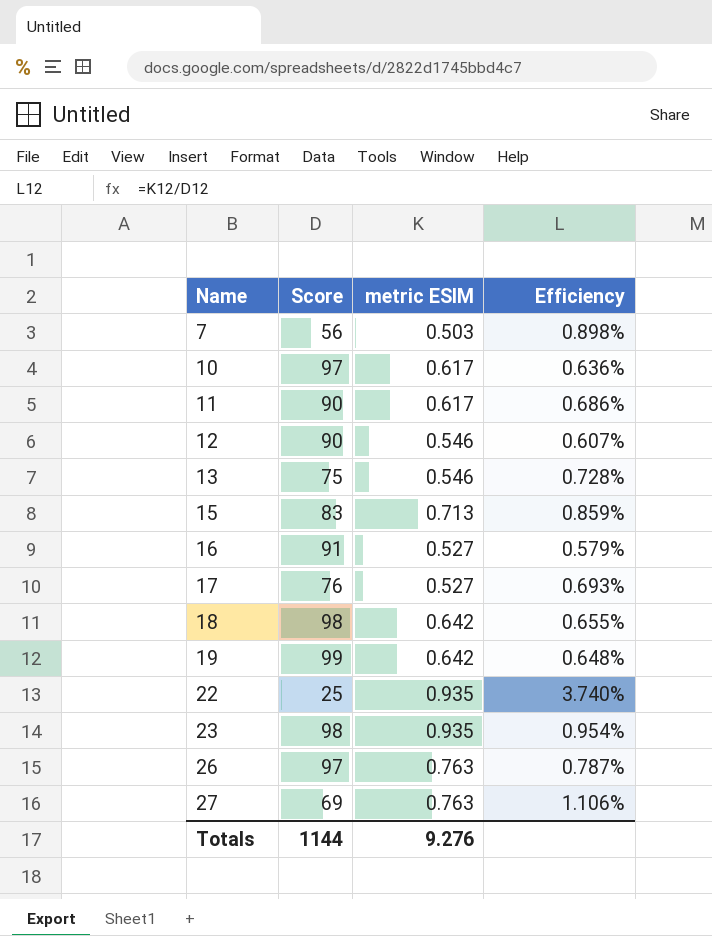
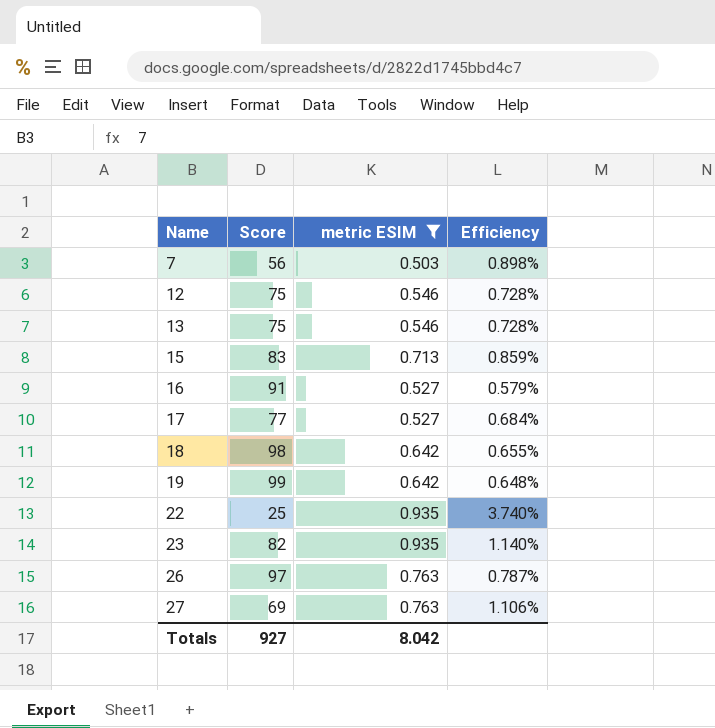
filter: none -> metric ESIM != 0.617
12 | Score: 90 -> 75
12 | Efficiency: 0.607% -> 0.728%
17 | Score: 76 -> 77
17 | Efficiency: 0.693% -> 0.684%
23 | Score: 98 -> 82
23 | Efficiency: 0.954% -> 1.140%
Totals | Score: 1144 -> 927
Totals | metric ESIM: 9.276 -> 8.042

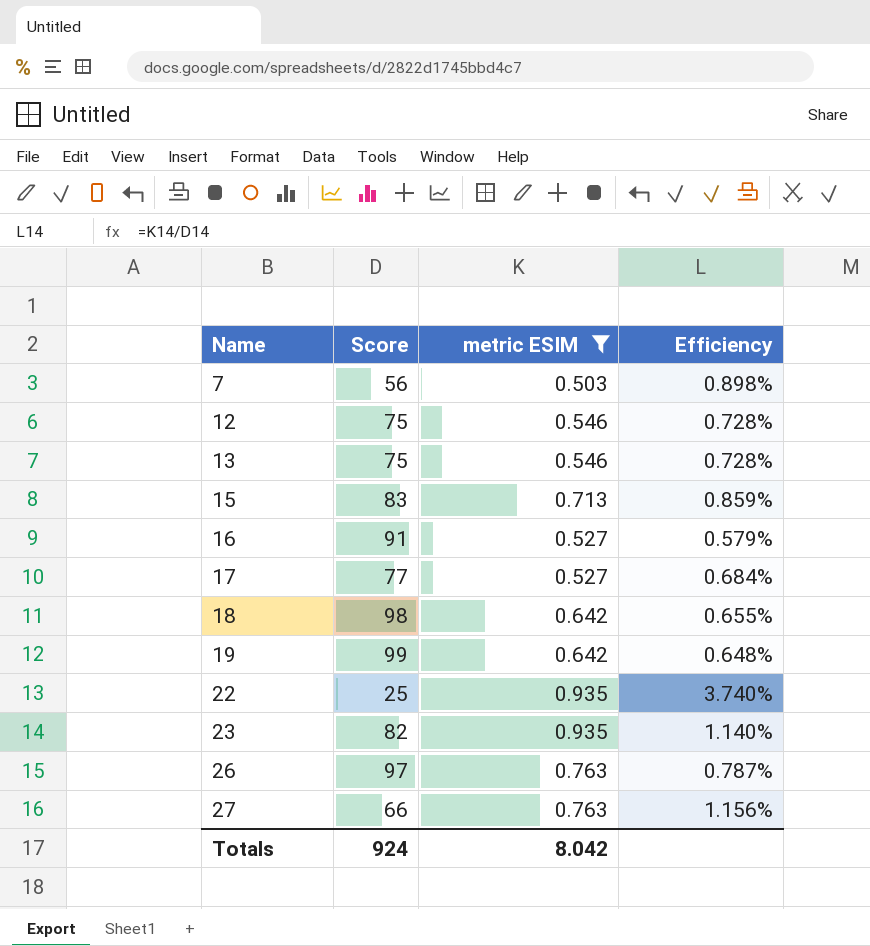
27 | Score: 69 -> 66
27 | Efficiency: 1.106% -> 1.156%
Totals | Score: 927 -> 924

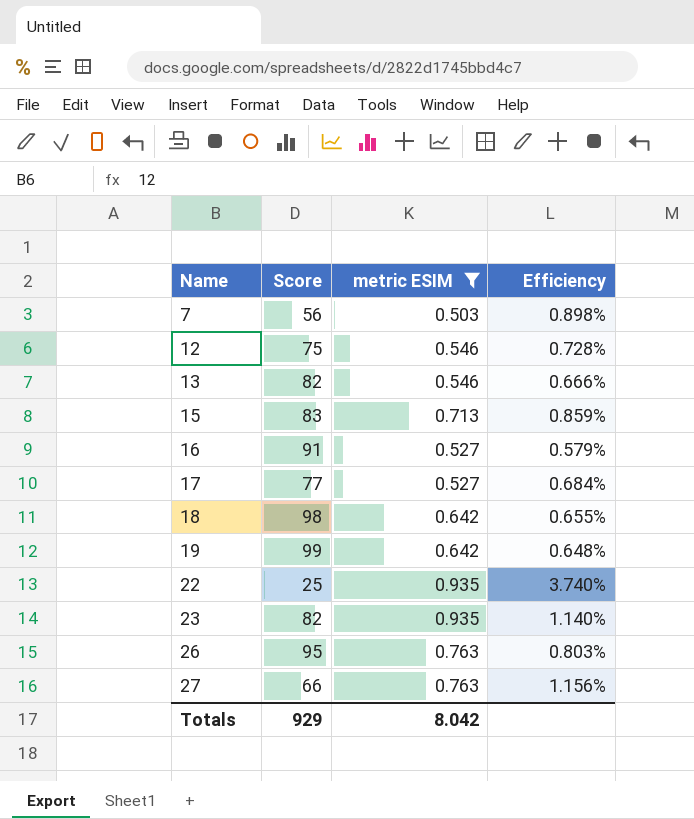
13 | Score: 75 -> 82
13 | Efficiency: 0.728% -> 0.666%
26 | Score: 97 -> 95
26 | Efficiency: 0.787% -> 0.803%
Totals | Score: 924 -> 929

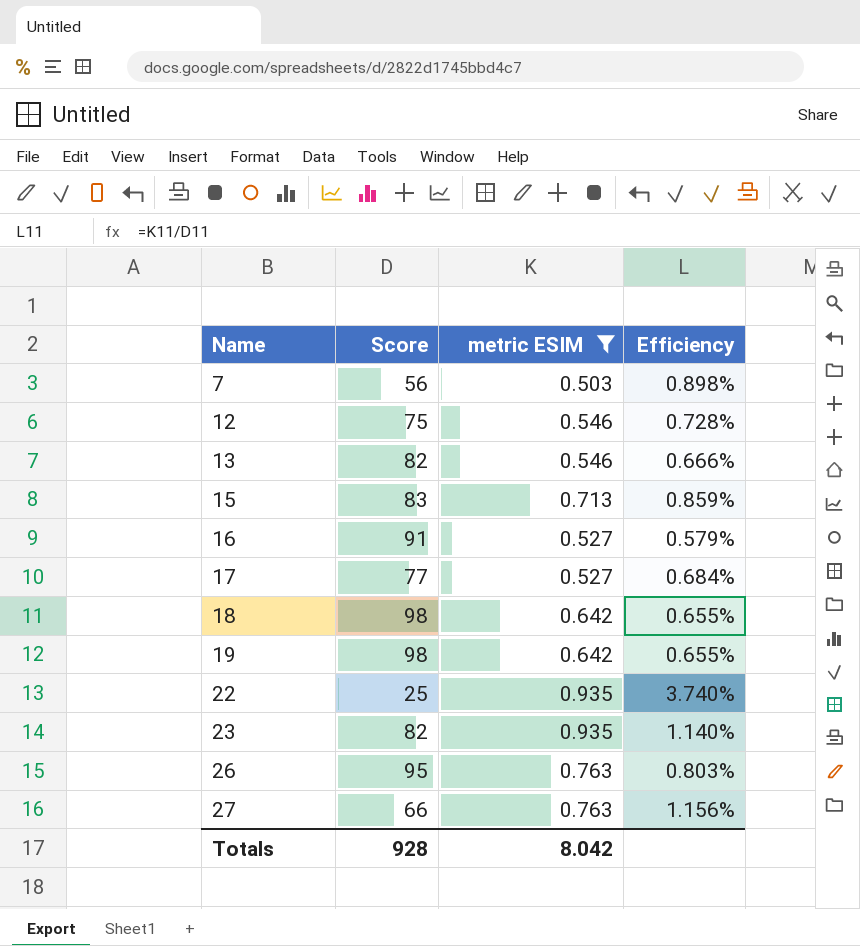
19 | Score: 99 -> 98
19 | Efficiency: 0.648% -> 0.655%
Totals | Score: 929 -> 928

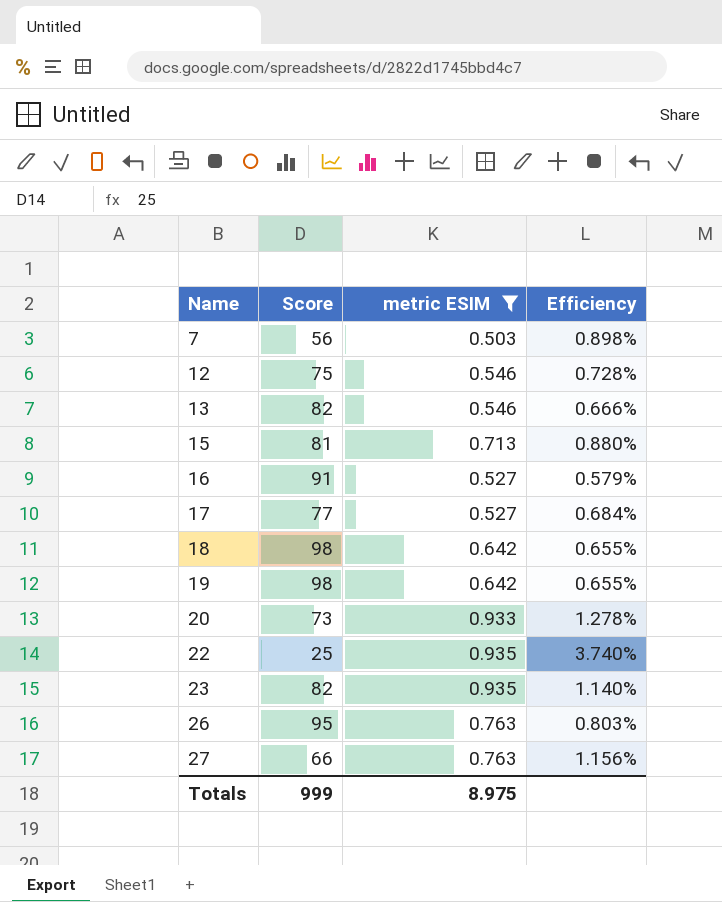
15 | Score: 83 -> 81
15 | Efficiency: 0.859% -> 0.880%
row 20: none -> 73 | 0.933 | 1.278%
Totals | Score: 928 -> 999
Totals | metric ESIM: 8.042 -> 8.975

